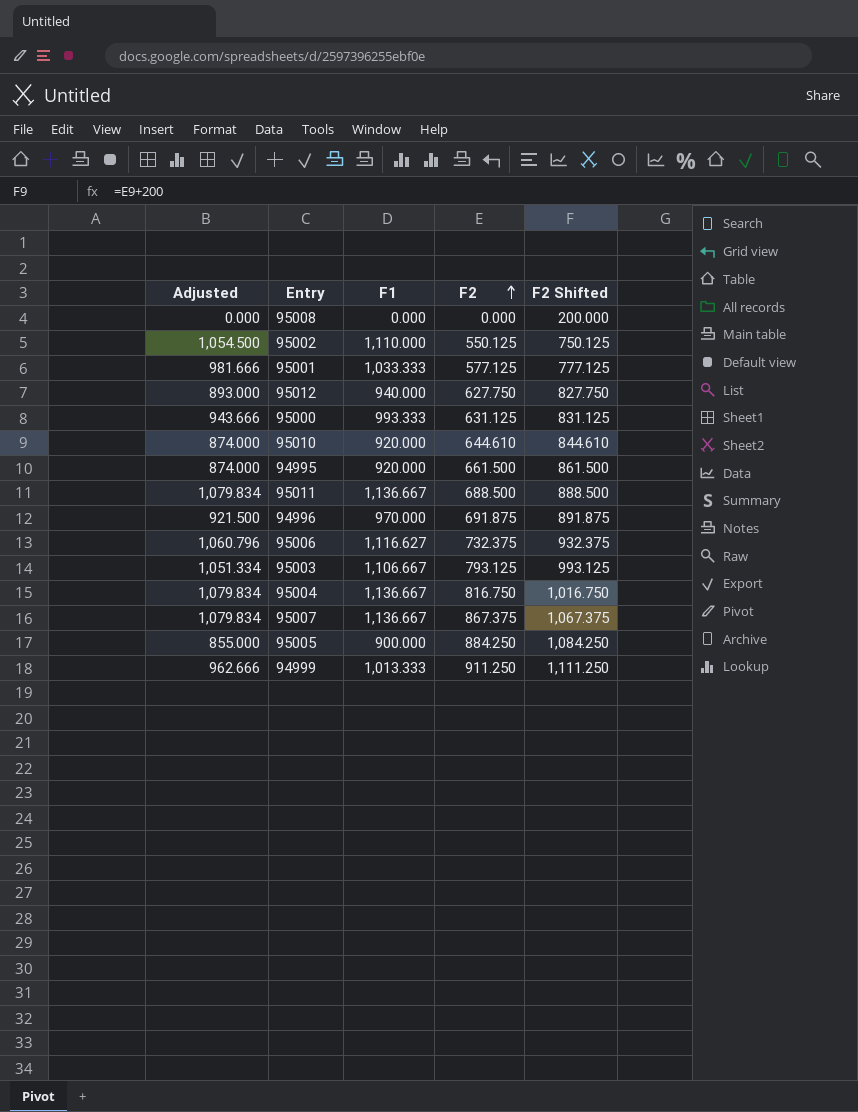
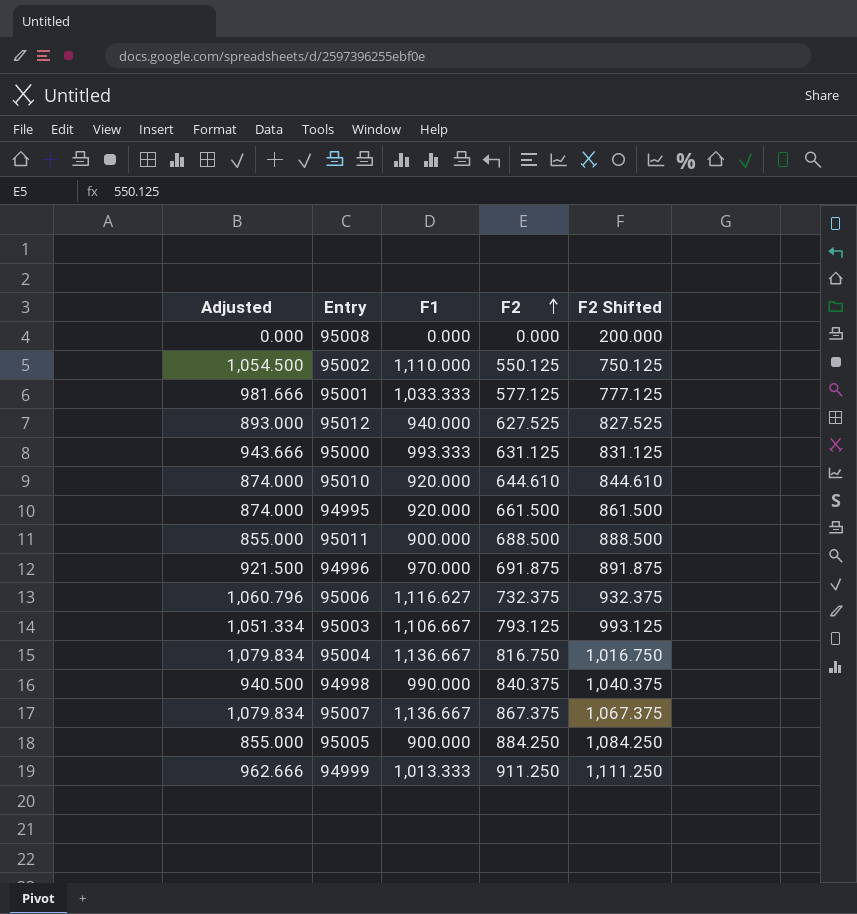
95012 | F2: 627.750 -> 627.525
95012 | F2 Shifted: 827.750 -> 827.525
95011 | Adjusted: 1,079.834 -> 855.000
95011 | F1: 1,136.667 -> 900.000
row 94998: none -> 940.500 | 990.000 | 840.375 | 1,040.375

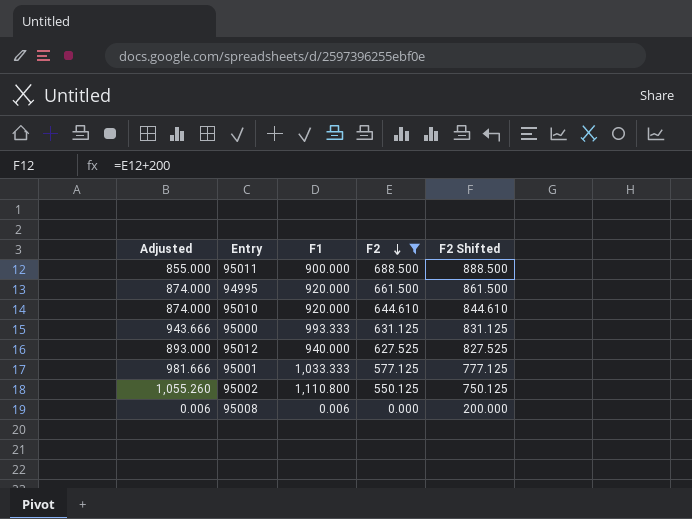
filter: none -> F2 <= 688.500
row order: F2 ascending -> F2 descending
95002 | Adjusted: 1,054.500 -> 1,055.260
95002 | F1: 1,110.000 -> 1,110.800
95008 | Adjusted: 0.000 -> 0.006
95008 | F1: 0.000 -> 0.006

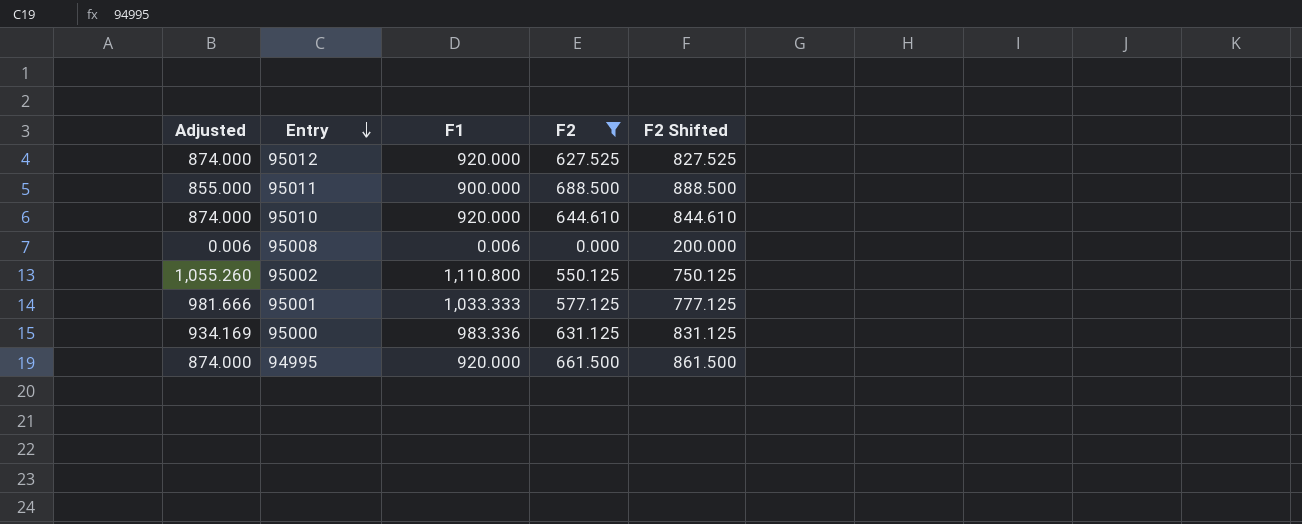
row order: F2 descending -> Entry descending
95012 | Adjusted: 893.000 -> 874.000
95012 | F1: 940.000 -> 920.000
95000 | Adjusted: 943.666 -> 934.169
95000 | F1: 993.333 -> 983.336

